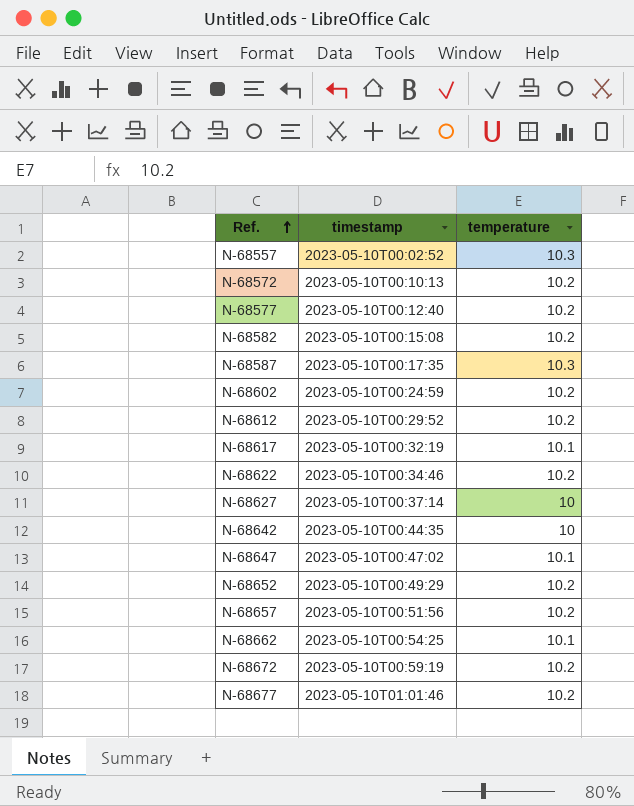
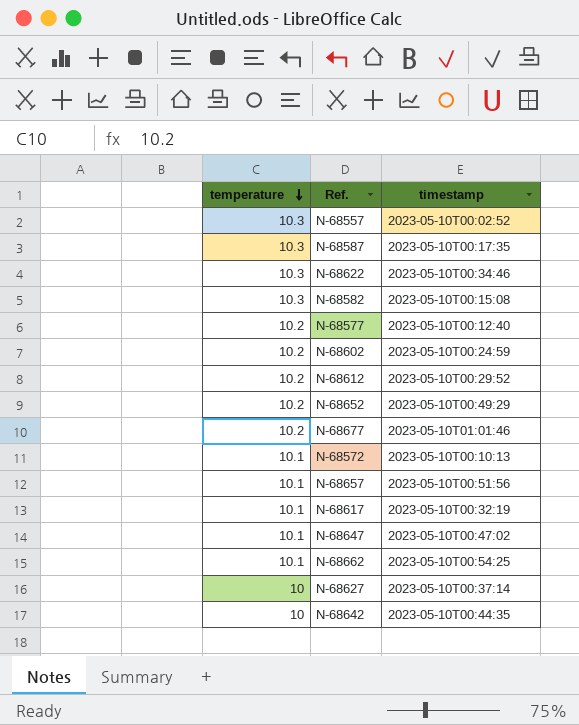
row order: Ref. ascending -> temperature descending
column temperature | position: 3 -> 1
row N-68672: 2023-05-10T00:59:19 | 10.2 -> none
N-68622 | temperature: 10.2 -> 10.3
N-68582 | temperature: 10.2 -> 10.3
N-68572 | temperature: 10.2 -> 10.1
N-68657 | temperature: 10.2 -> 10.1

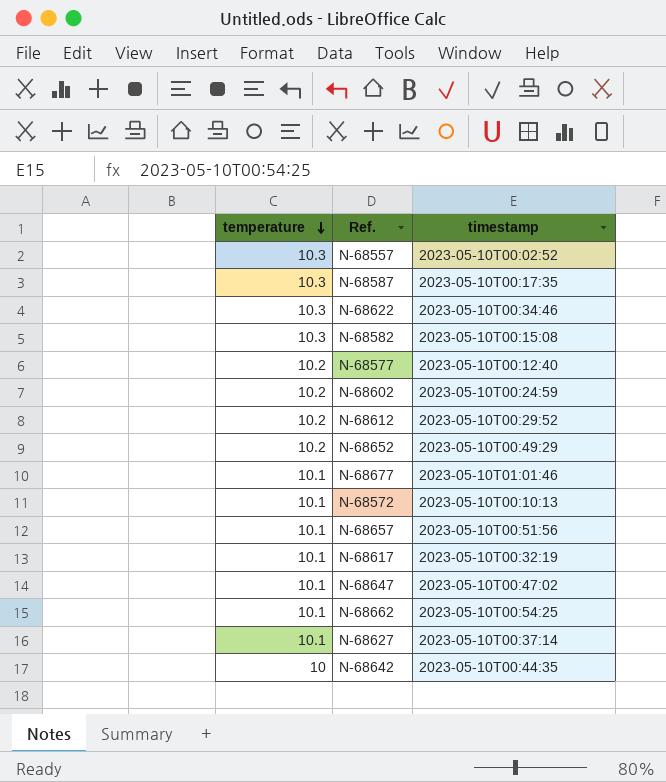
N-68677 | temperature: 10.2 -> 10.1
N-68627 | temperature: 10 -> 10.1

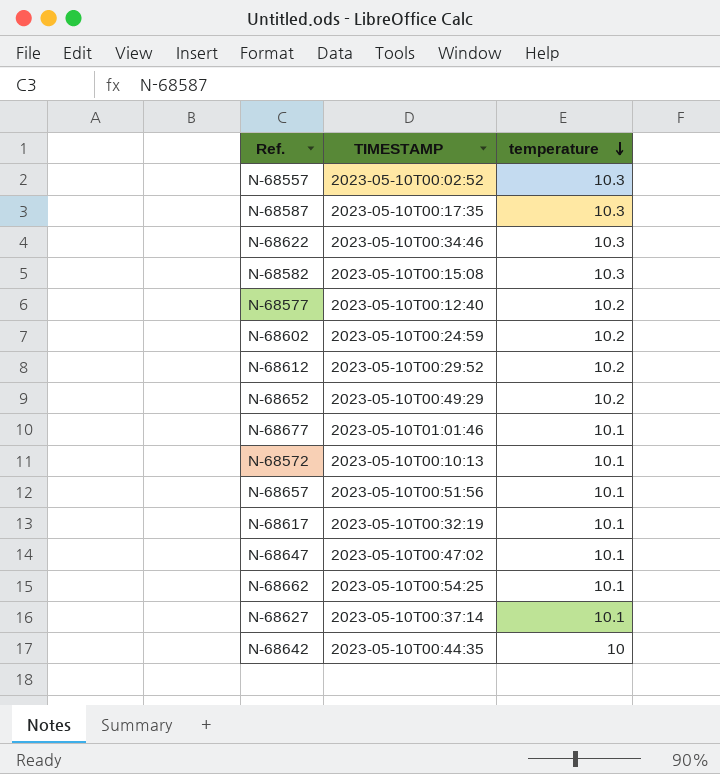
column name: timestamp -> TIMESTAMP
column temperature | position: 1 -> 3

